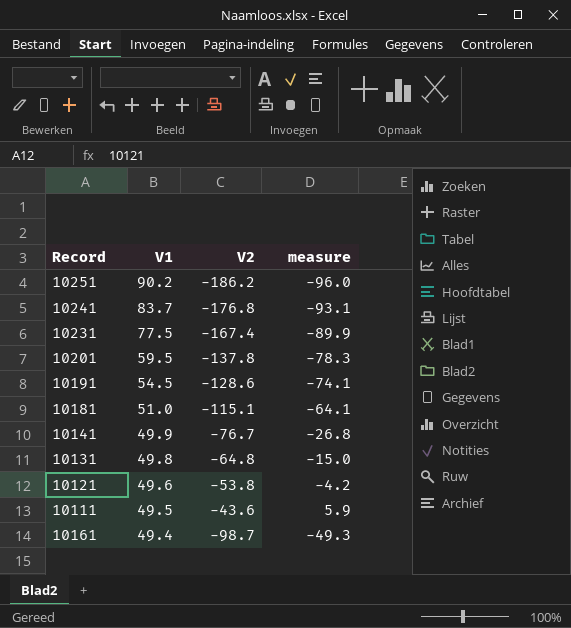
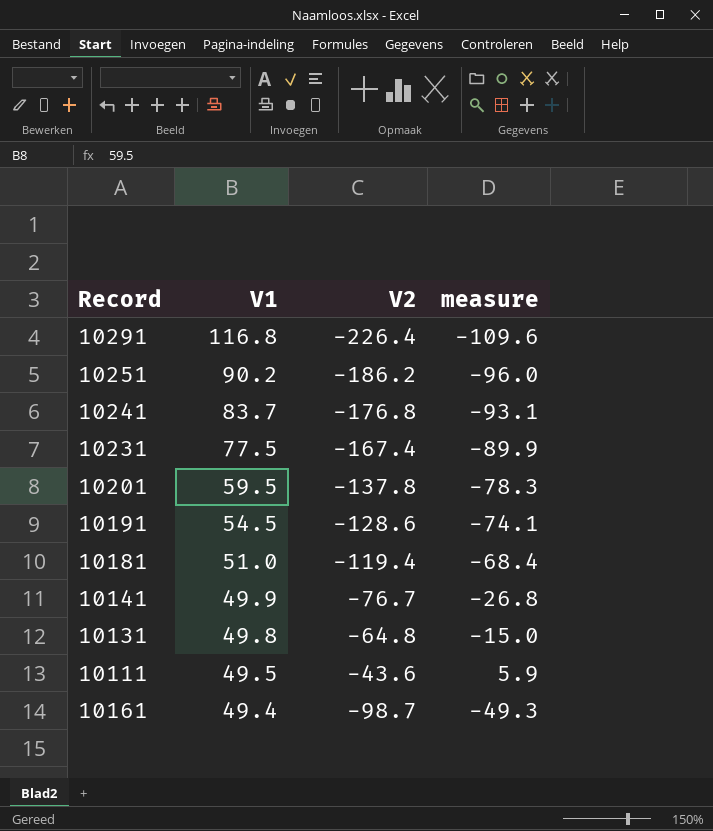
row 10121: 49.6 | -53.8 | -4.2 -> none
row 10291: none -> 116.8 | -226.4 | -109.6
10181 | V2: -115.1 -> -119.4
10181 | measure: -64.1 -> -68.4

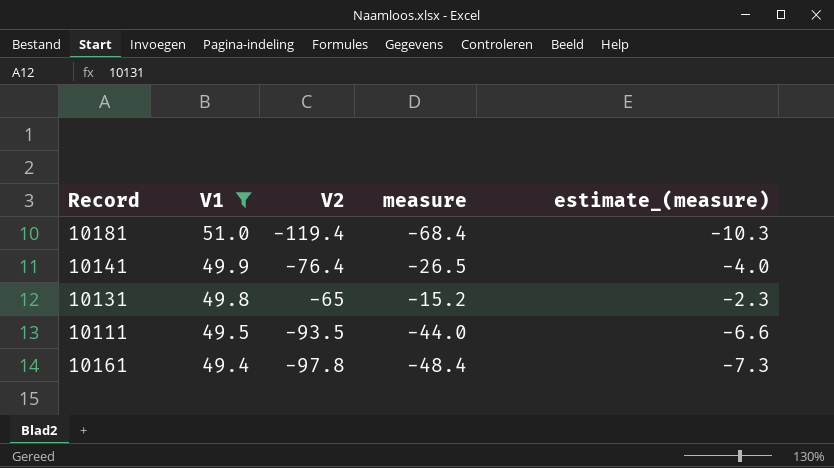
filter: none -> V1 <= 51.0
column estimate_(measure) | formula: none -> [measure] * 0.15
10141 | V2: -76.7 -> -76.4
10141 | measure: -26.8 -> -26.5
10131 | V2: -64.8 -> -65
10131 | measure: -15.0 -> -15.2
10111 | V2: -43.6 -> -93.5
10111 | measure: 5.9 -> -44.0
10161 | V2: -98.7 -> -97.8
10161 | measure: -49.3 -> -48.4

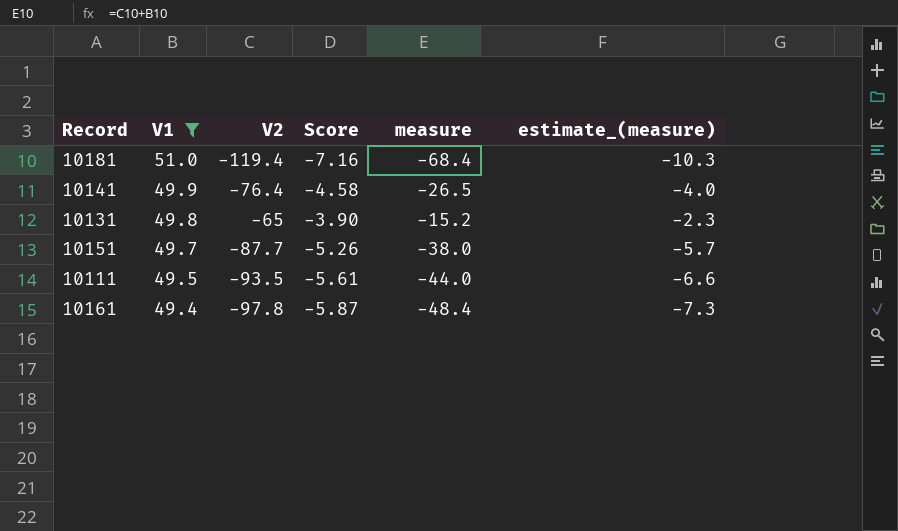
column Score | formula: none -> [V2] * 0.06
row 10151: none -> 49.7 | -87.7 | -5.26 | -38.0 | -5.7

